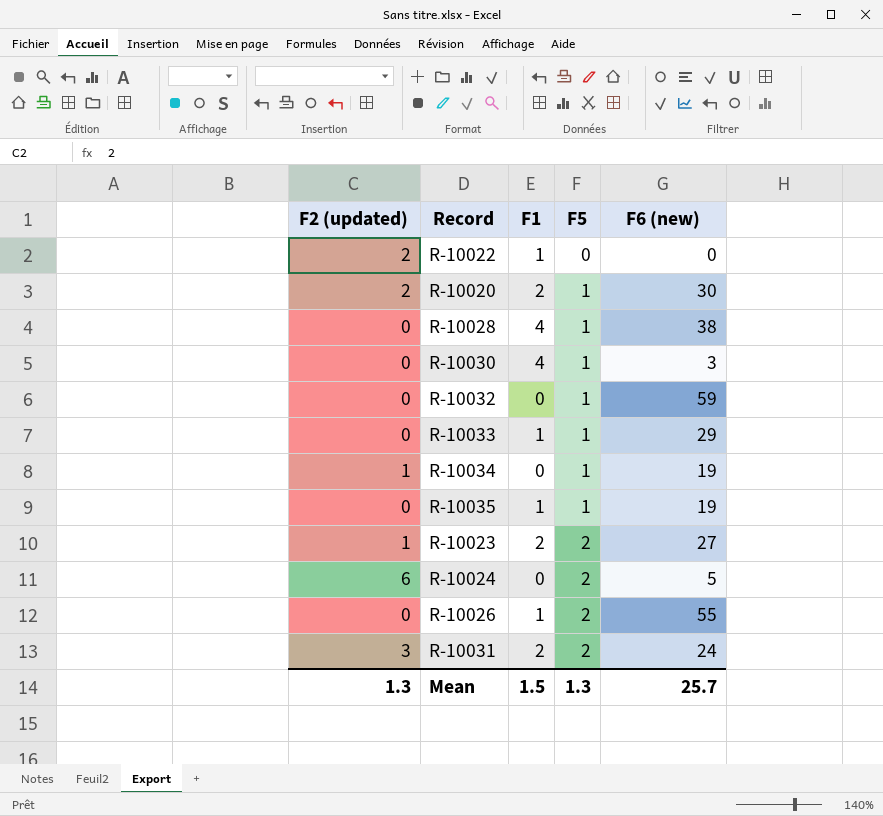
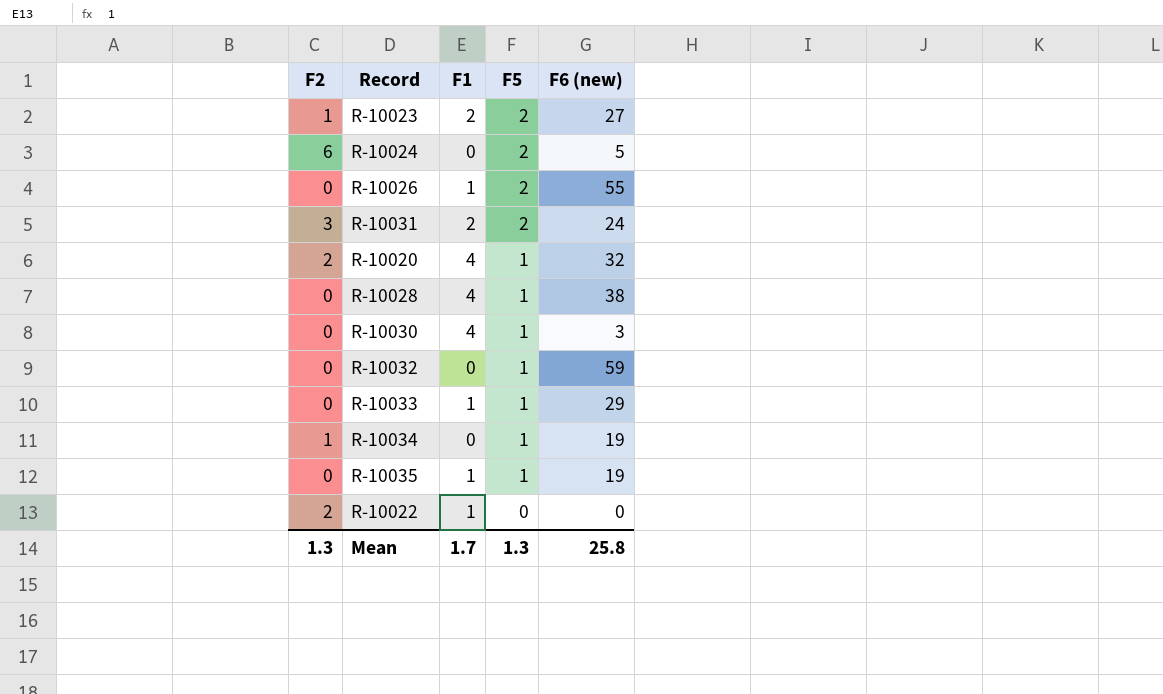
row order: F5 ascending -> F5 descending
column name: F2 (updated) -> F2
R-10020 | F1: 2 -> 4
R-10020 | F6 (new): 30 -> 32
Mean | F1: 1.5 -> 1.7
Mean | F6 (new): 25.7 -> 25.8

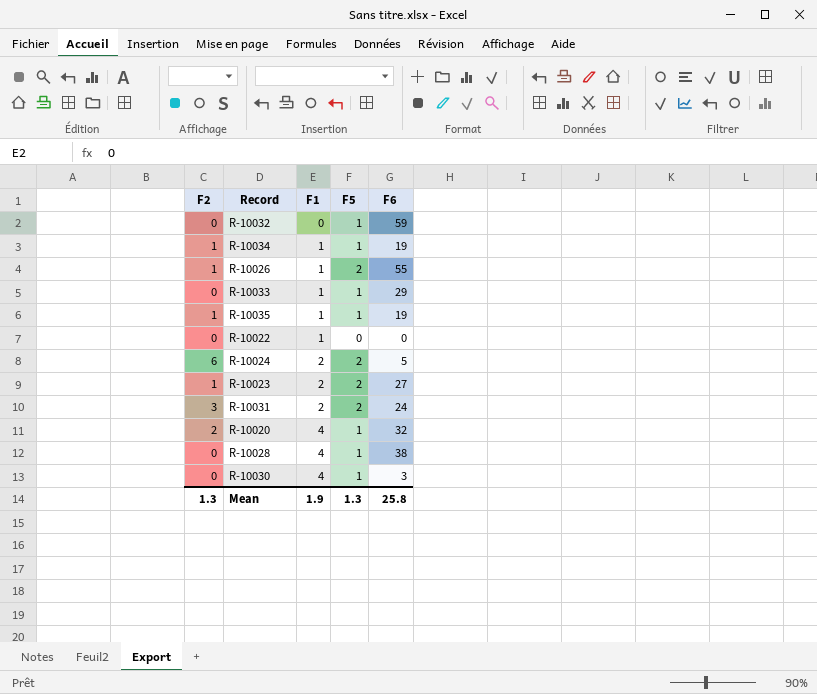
row order: F5 descending -> F1 ascending
column name: F6 (new) -> F6
R-10034 | F1: 0 -> 1
R-10026 | F2: 0 -> 1
R-10035 | F2: 0 -> 1
R-10022 | F2: 2 -> 0
R-10024 | F1: 0 -> 2
Mean | F1: 1.7 -> 1.9

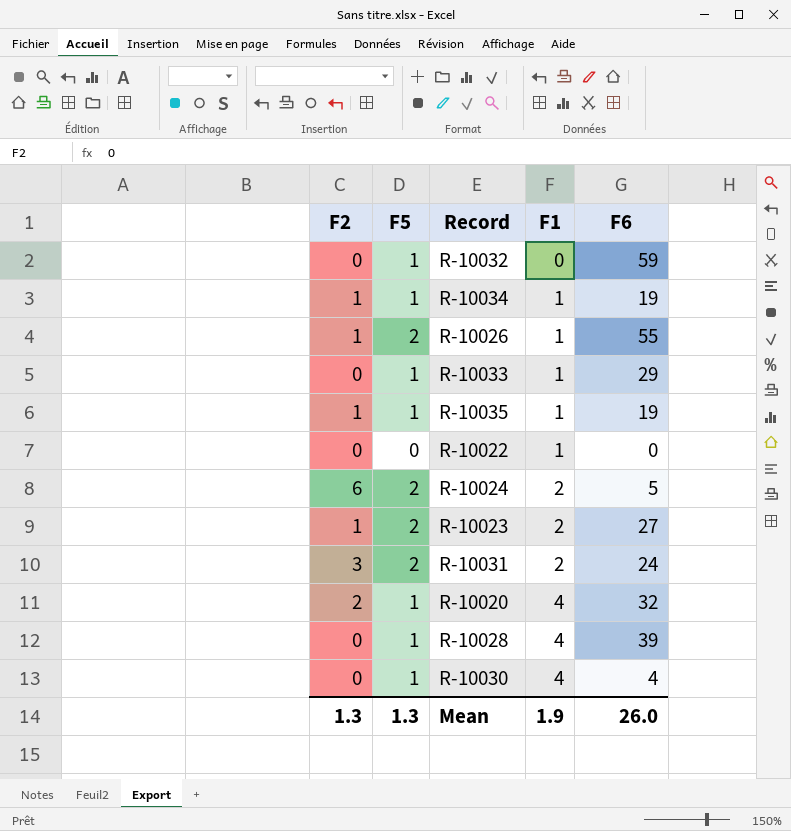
column F5 | position: 4 -> 2
R-10028 | F6: 38 -> 39
R-10030 | F6: 3 -> 4
Mean | F6: 25.8 -> 26.0

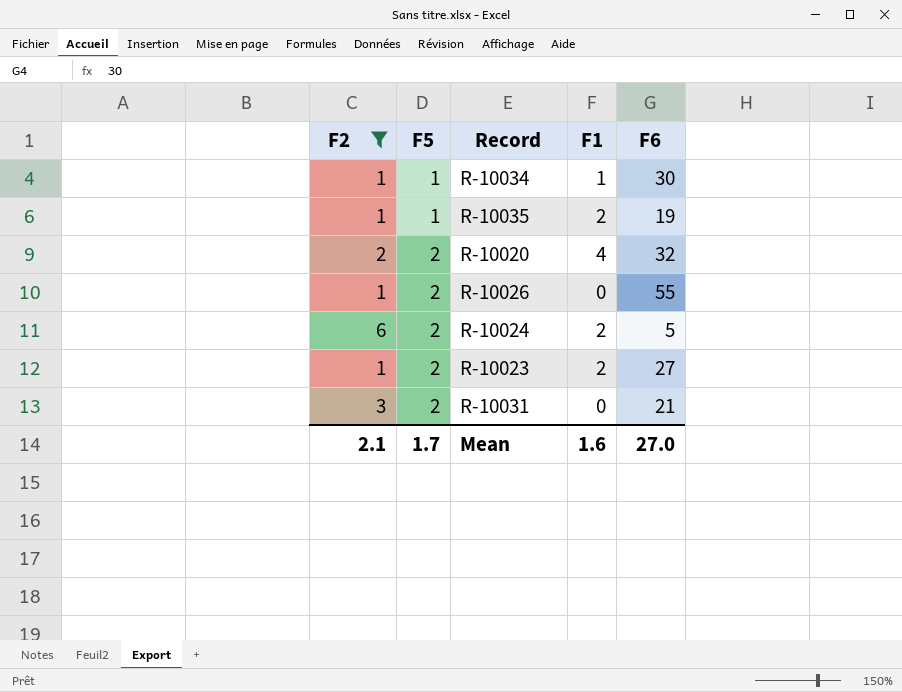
filter: none -> F2 != 0
row order: F1 ascending -> F5 ascending
R-10034 | F6: 19 -> 30
R-10035 | F1: 1 -> 2
R-10020 | F5: 1 -> 2
R-10026 | F1: 1 -> 0
R-10031 | F1: 2 -> 0
R-10031 | F6: 24 -> 21
Mean | F2: 1.3 -> 2.1
Mean | F5: 1.3 -> 1.7
Mean | F1: 1.9 -> 1.6
Mean | F6: 26.0 -> 27.0

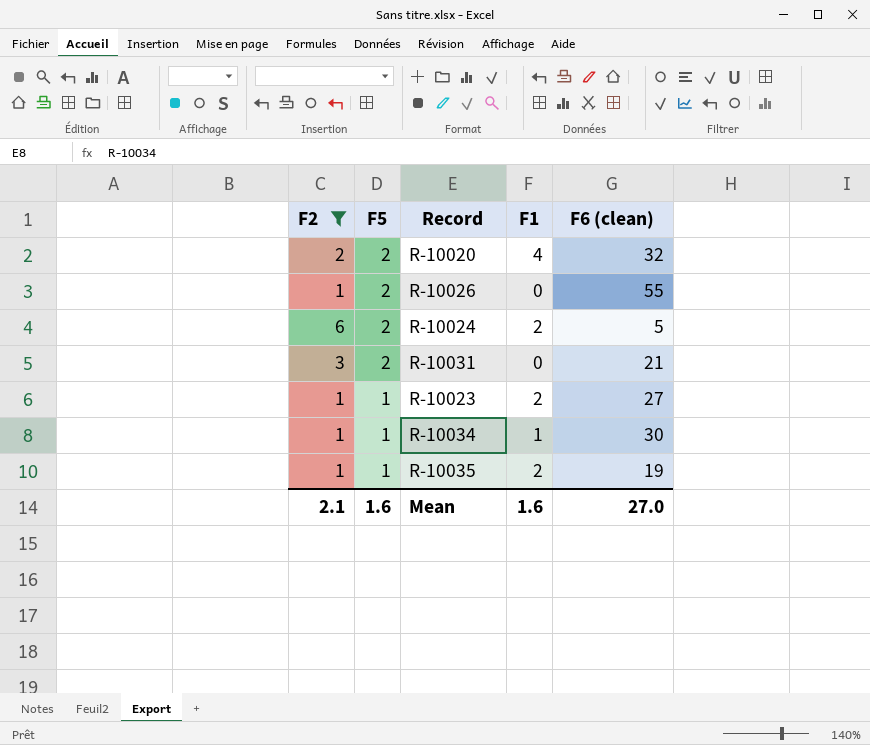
row order: F5 ascending -> F5 descending
column name: F6 -> F6 (clean)
R-10023 | F5: 2 -> 1
Mean | F5: 1.7 -> 1.6

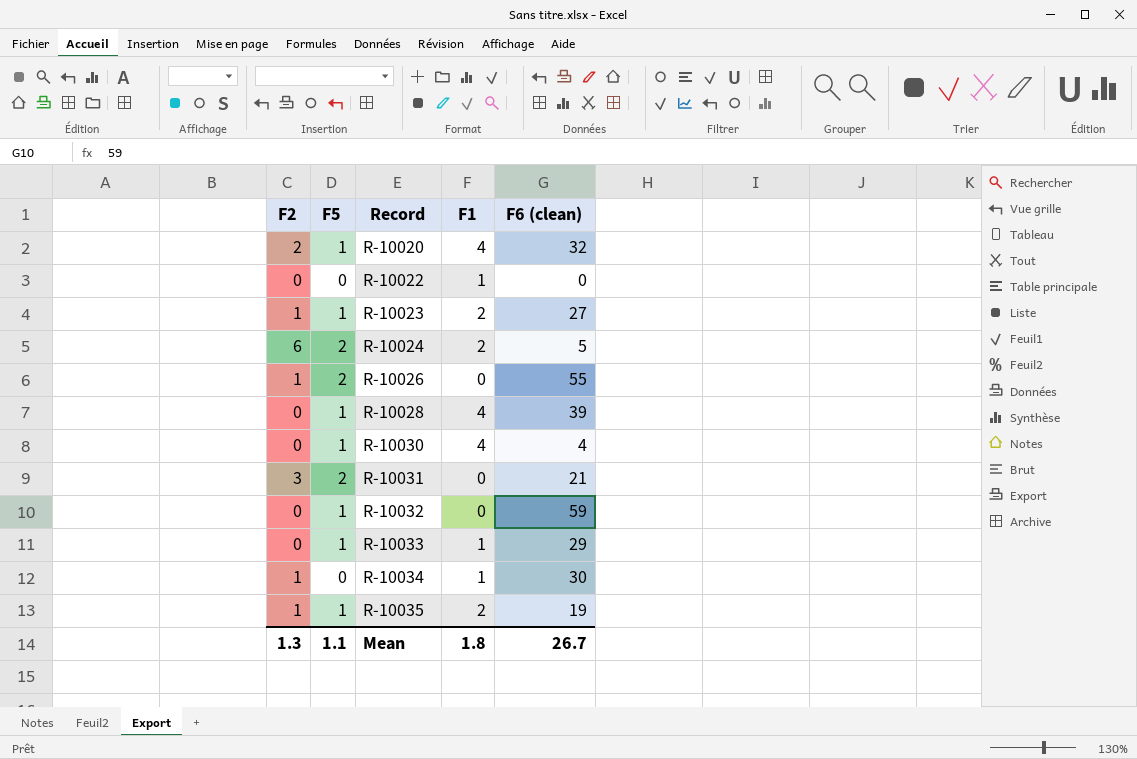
filter: F2 != 0 -> none
row order: F5 descending -> Record ascending
R-10020 | F5: 2 -> 1
R-10034 | F5: 1 -> 0
Mean | F2: 2.1 -> 1.3
Mean | F5: 1.6 -> 1.1
Mean | F1: 1.6 -> 1.8
Mean | F6 (clean): 27.0 -> 26.7

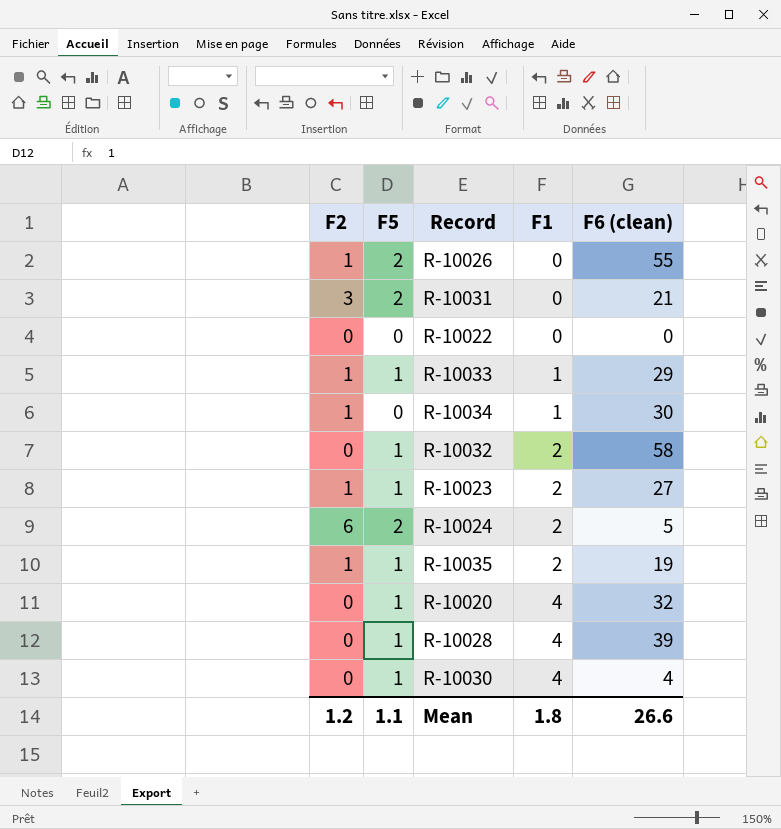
row order: Record ascending -> F1 ascending
R-10022 | F1: 1 -> 0
R-10033 | F2: 0 -> 1
R-10032 | F1: 0 -> 2
R-10032 | F6 (clean): 59 -> 58
R-10020 | F2: 2 -> 0
Mean | F2: 1.3 -> 1.2
Mean | F6 (clean): 26.7 -> 26.6

